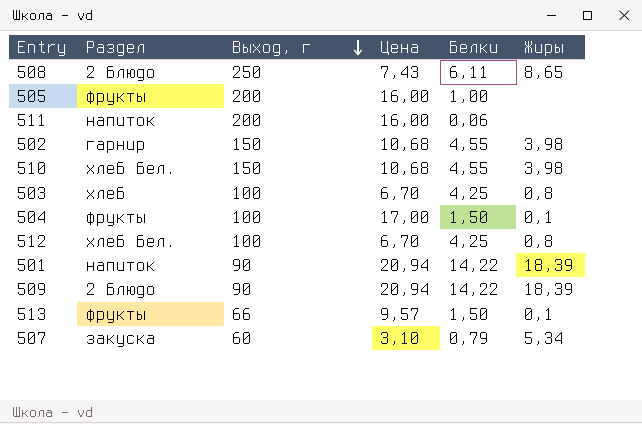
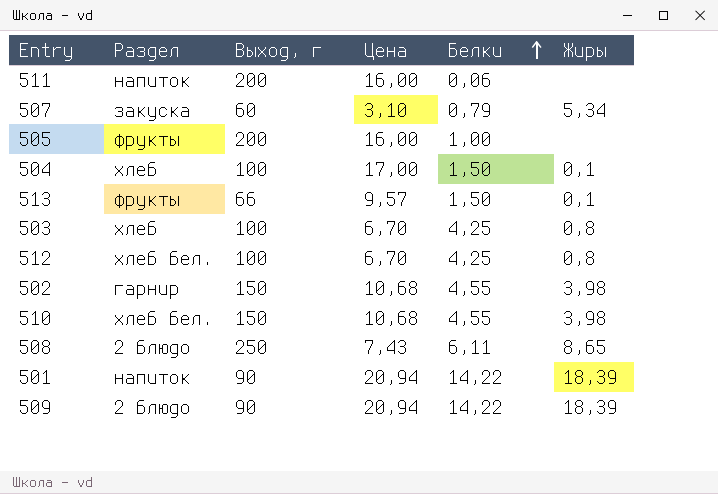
row order: Выход, г descending -> Белки ascending
504 | Раздел: фрукты -> хлеб

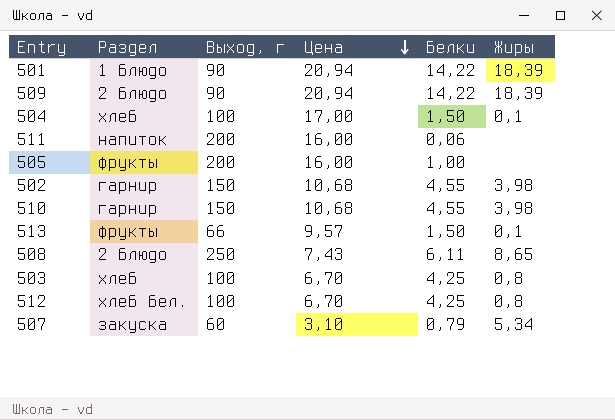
row order: Белки ascending -> Цена descending
501 | Раздел: напиток -> 1 блюдо
510 | Раздел: хлеб бел. -> гарнир

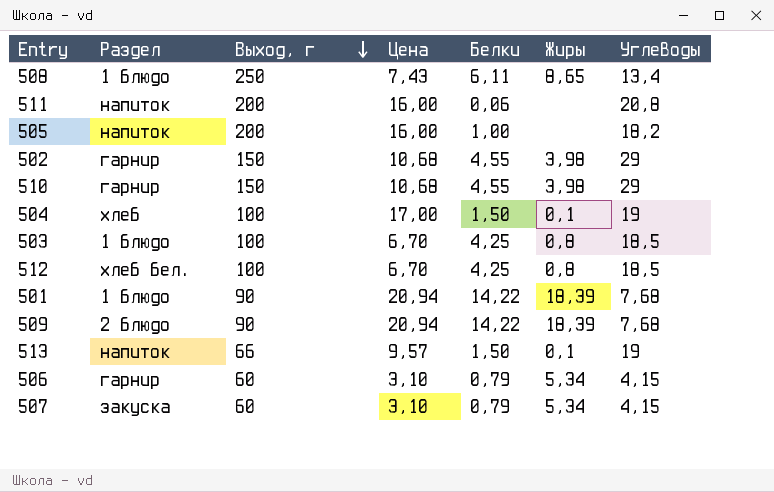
row order: Цена descending -> Выход, г descending
column Углеводы | position: none -> 7
508 | Раздел: 2 блюдо -> 1 блюдо
505 | Раздел: фрукты -> напиток
503 | Раздел: хлеб -> 1 блюдо
513 | Раздел: фрукты -> напиток
row 506: none -> гарнир | 60 | 3,10 | 0,79 | 5,34 | 4,15

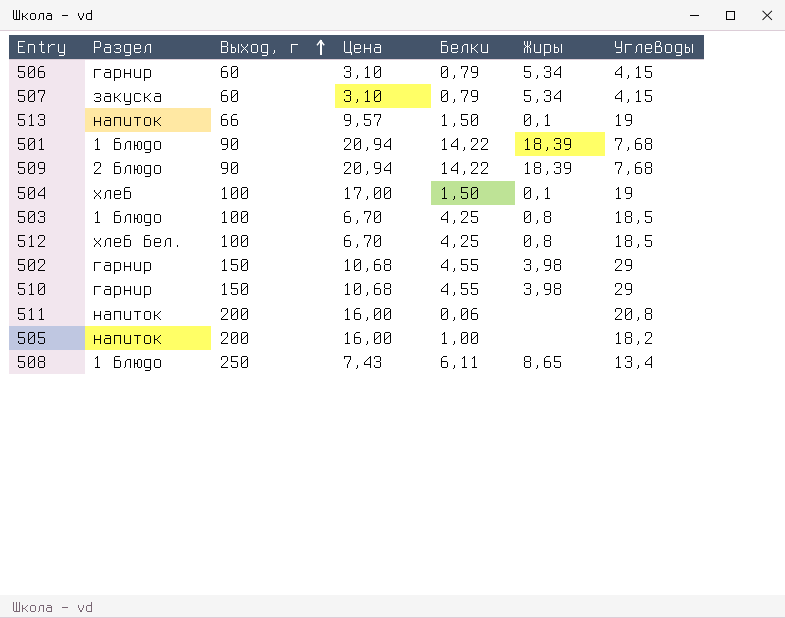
row order: Выход, г descending -> Выход, г ascending

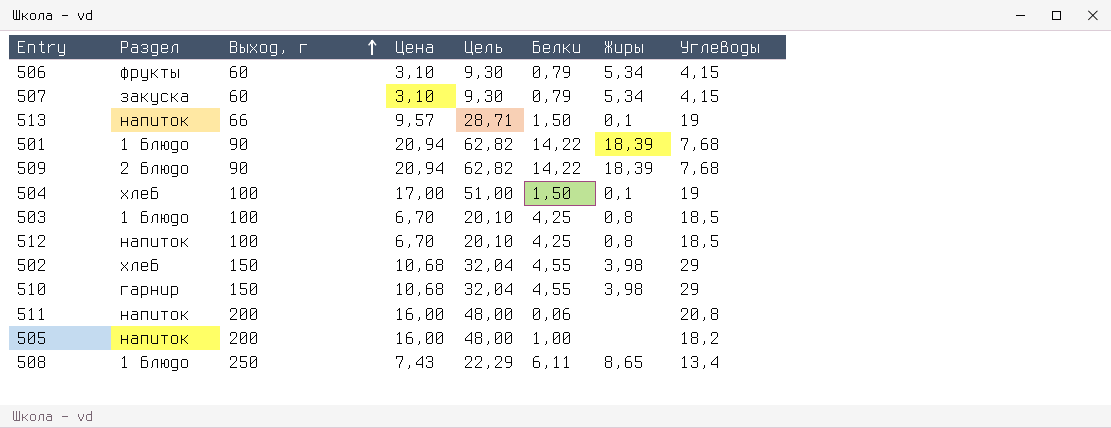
column Цель | formula: none -> [Цена] * 3
506 | Раздел: гарнир -> фрукты
512 | Раздел: хлеб бел. -> напиток
502 | Раздел: гарнир -> хлеб

